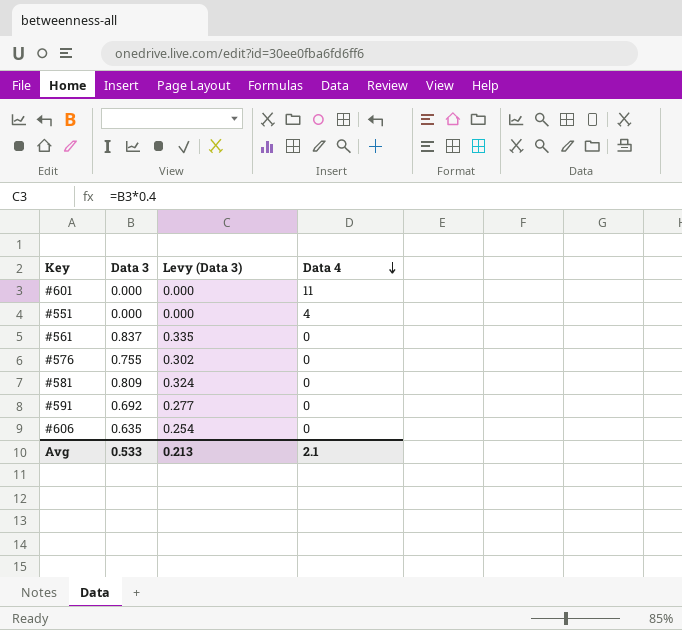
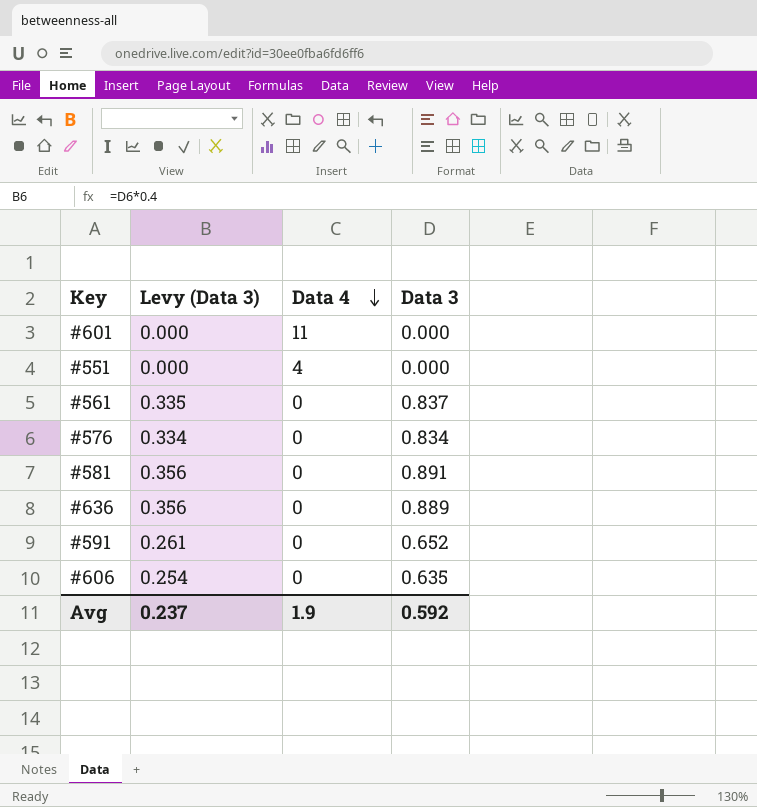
column Data 3 | position: 2 -> 4
#576 | Levy (Data 3): 0.302 -> 0.334
#576 | Data 3: 0.755 -> 0.834
#581 | Levy (Data 3): 0.324 -> 0.356
#581 | Data 3: 0.809 -> 0.891
row #636: none -> 0.356 | 0 | 0.889
#591 | Levy (Data 3): 0.277 -> 0.261
#591 | Data 3: 0.692 -> 0.652
Avg | Levy (Data 3): 0.213 -> 0.237
Avg | Data 4: 2.1 -> 1.9
Avg | Data 3: 0.533 -> 0.592

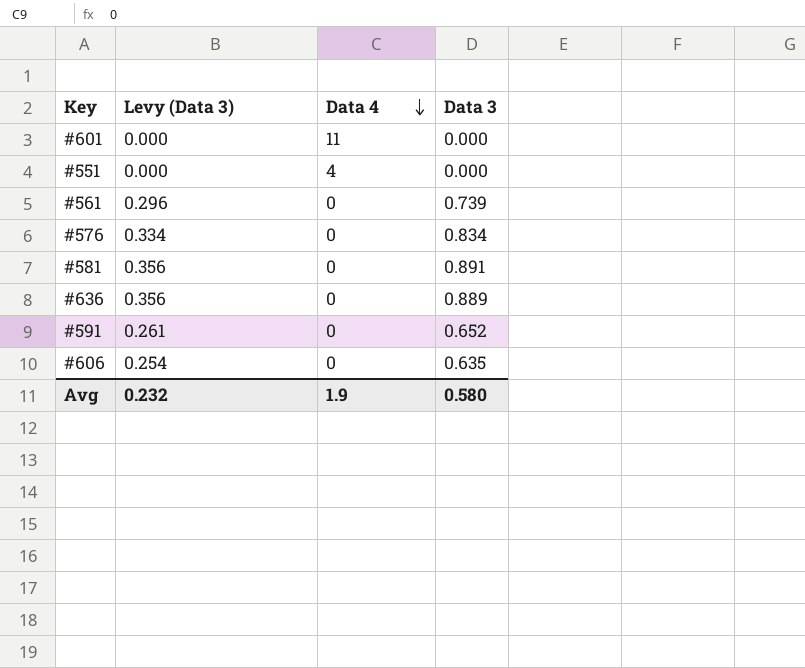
#561 | Levy (Data 3): 0.335 -> 0.296
#561 | Data 3: 0.837 -> 0.739
Avg | Levy (Data 3): 0.237 -> 0.232
Avg | Data 3: 0.592 -> 0.580

